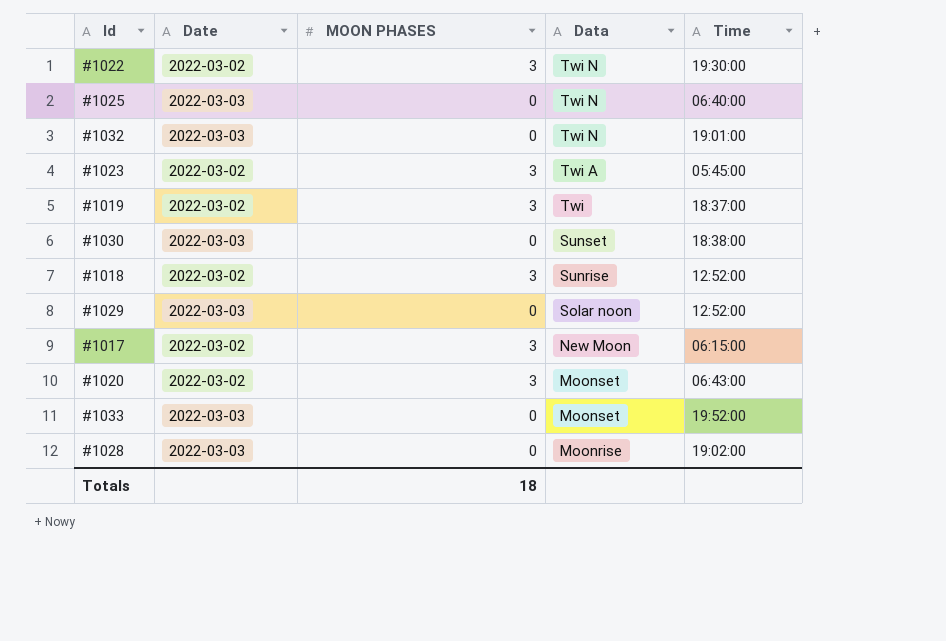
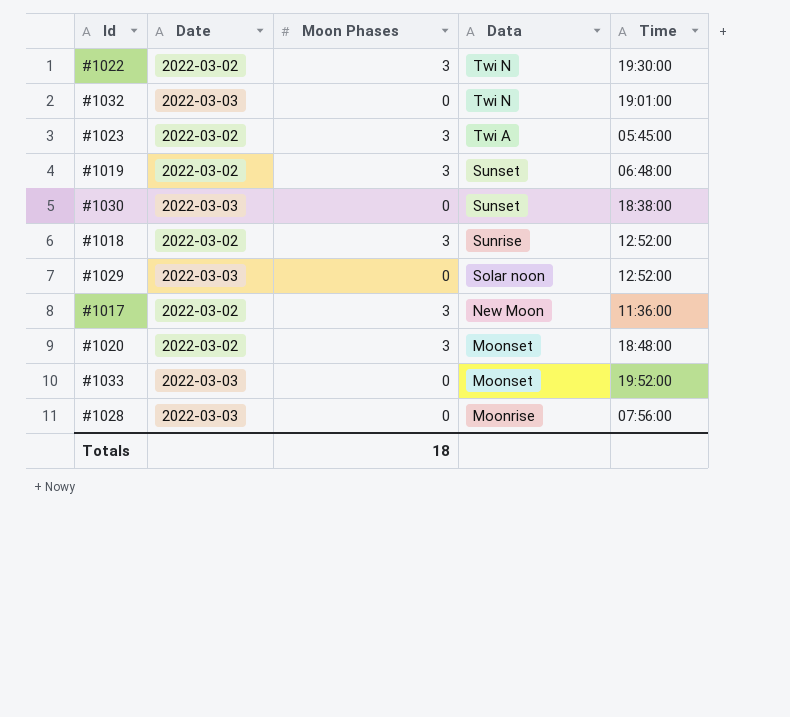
column name: MOON PHASES -> Moon Phases
row #1025: 2022-03-03 | 0 | Twi N | 06:40:00 -> none
#1019 | Data: Twi -> Sunset
#1019 | Time: 18:37:00 -> 06:48:00
#1017 | Time: 06:15:00 -> 11:36:00
#1020 | Time: 06:43:00 -> 18:48:00
#1028 | Time: 19:02:00 -> 07:56:00

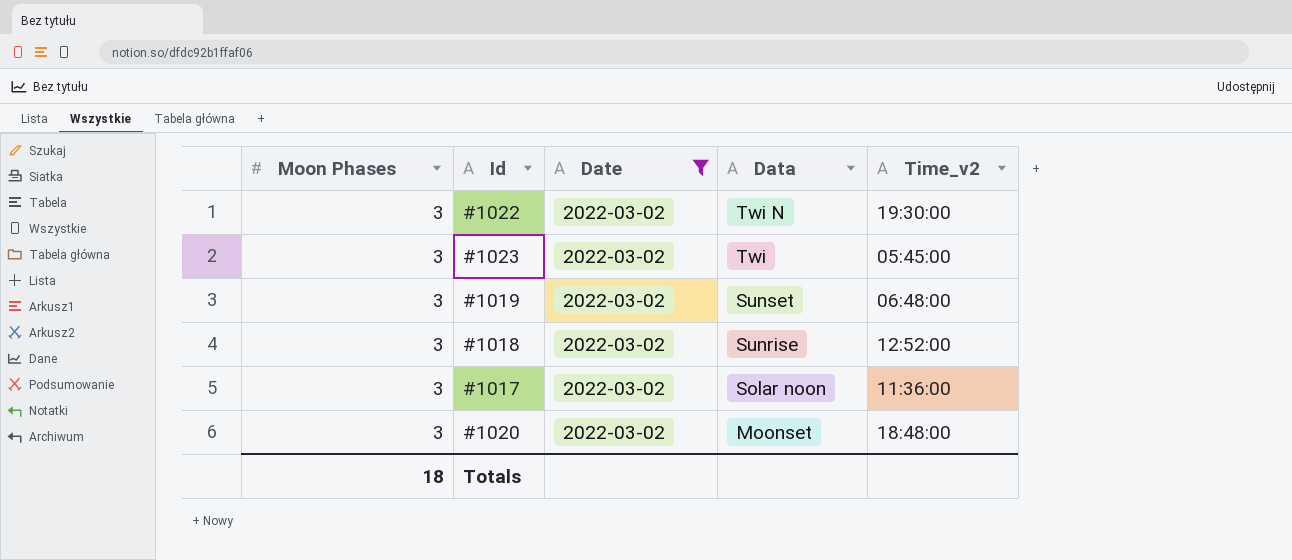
filter: none -> Date = 2022-03-02
column Moon Phases | position: 3 -> 1
column name: Time -> Time_v2
#1023 | Data: Twi A -> Twi
#1017 | Data: New Moon -> Solar noon

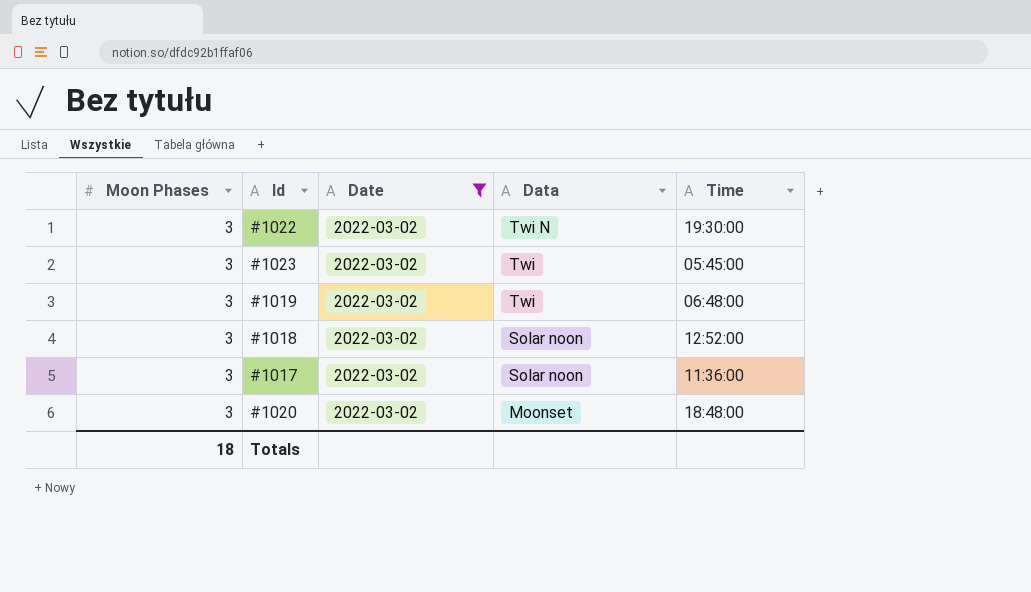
column name: Time_v2 -> Time
#1019 | Data: Sunset -> Twi
#1018 | Data: Sunrise -> Solar noon

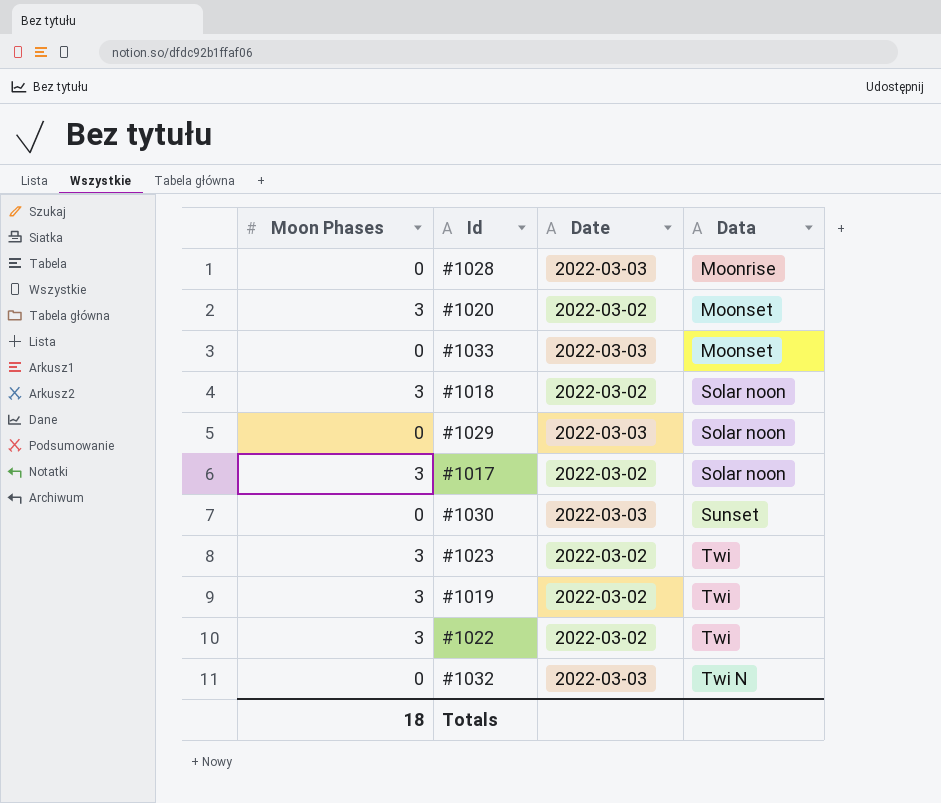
filter: Date = 2022-03-02 -> none
row order: Data descending -> Data ascending
column Time | position: 5 -> none
#1022 | Data: Twi N -> Twi

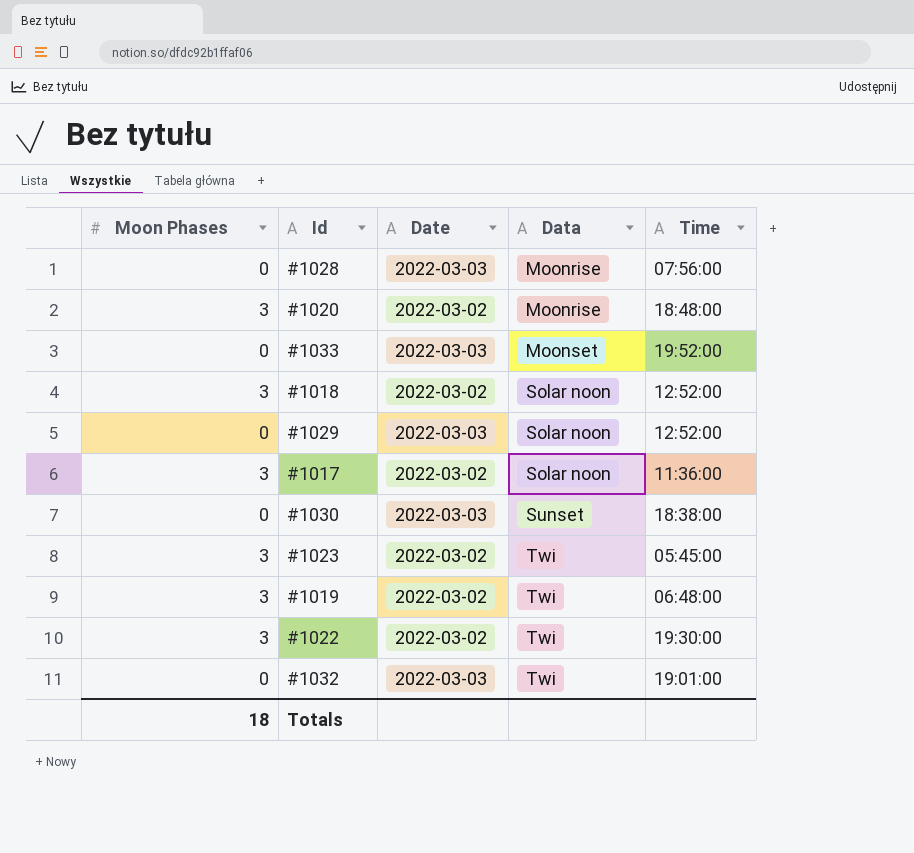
column Time | position: none -> 5
#1020 | Data: Moonset -> Moonrise
#1032 | Data: Twi N -> Twi

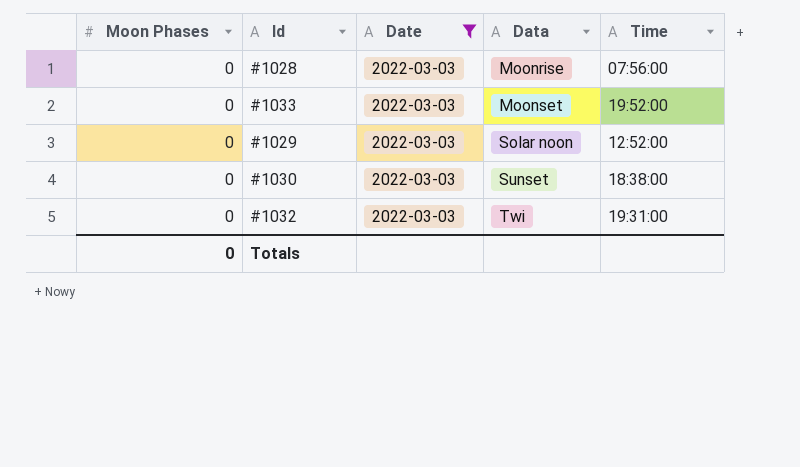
filter: none -> Date = 2022-03-03
#1032 | Time: 19:01:00 -> 19:31:00
Totals | Moon Phases: 18 -> 0

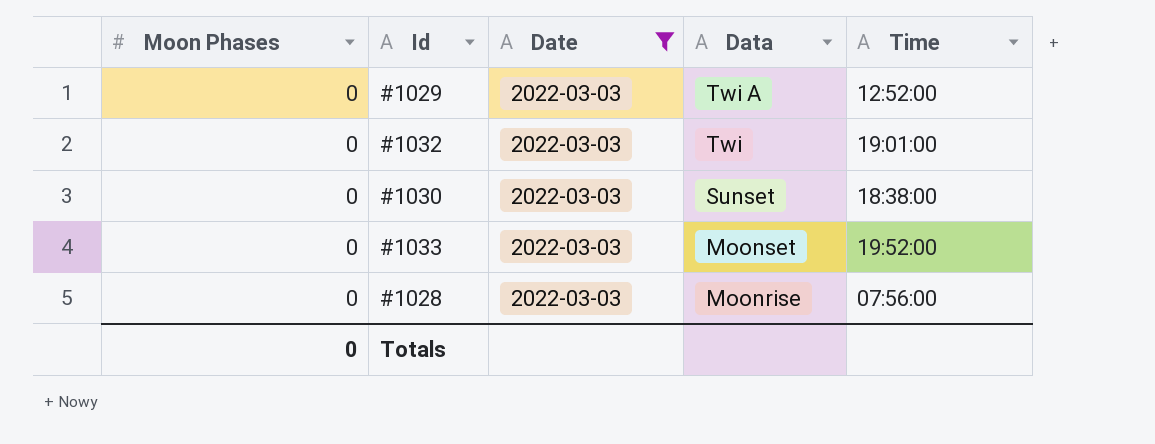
row order: Data ascending -> Data descending
#1029 | Data: Solar noon -> Twi A
#1032 | Time: 19:31:00 -> 19:01:00

